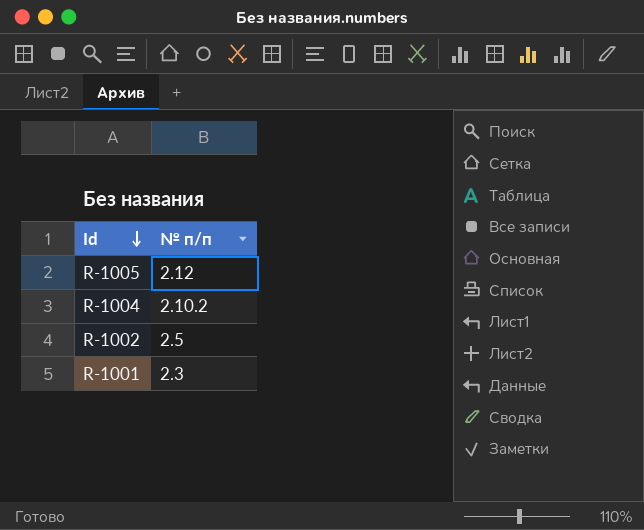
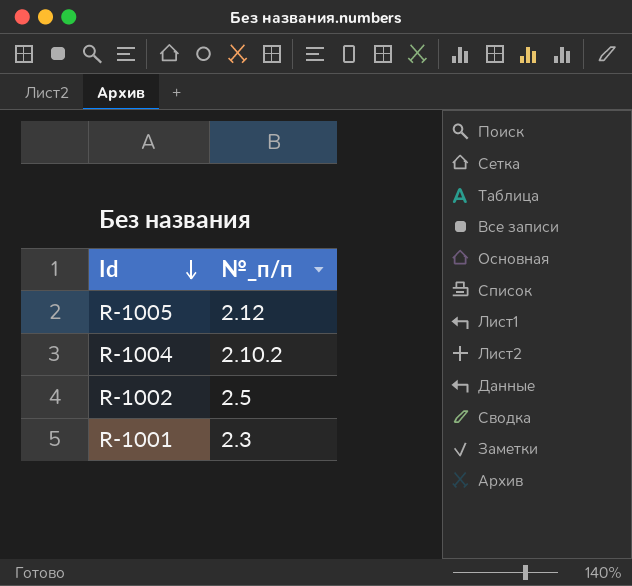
column name: № п/п -> №_п/п

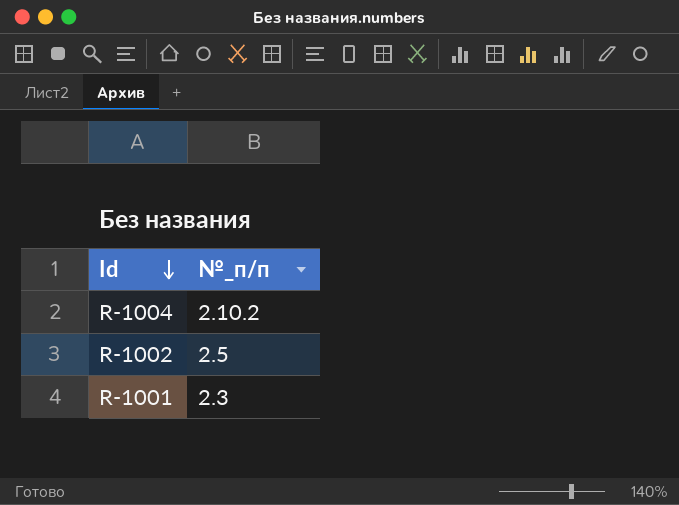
row R-1005: 2.12 -> none

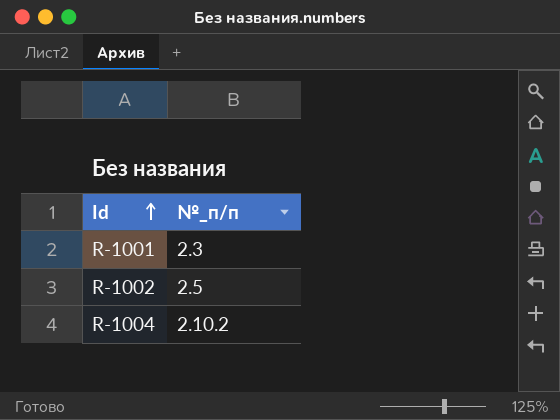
row order: Id descending -> Id ascending

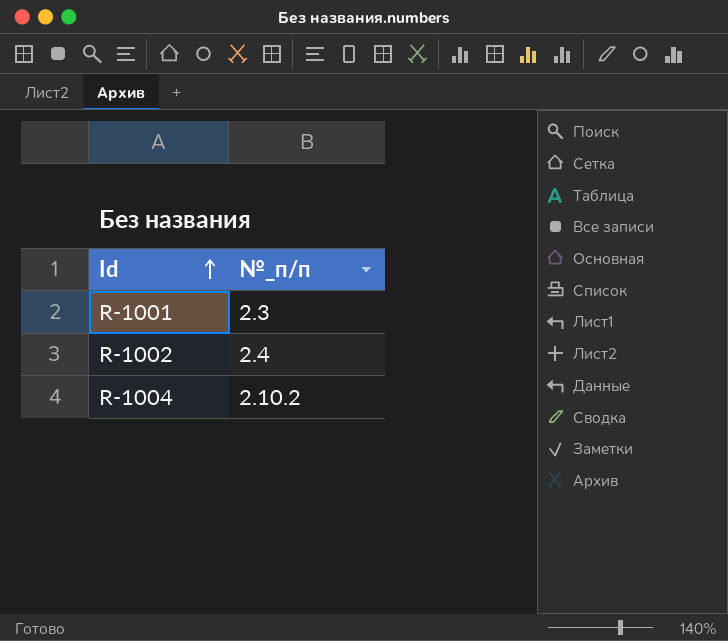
R-1002 | №_п/п: 2.5 -> 2.4

